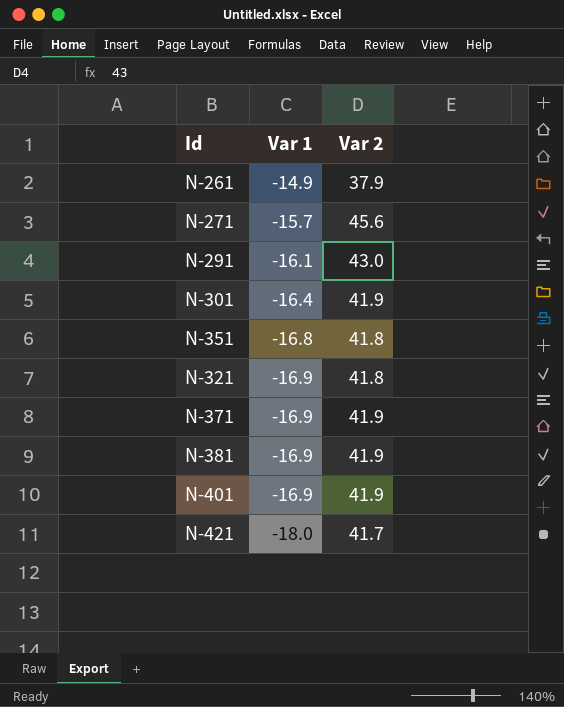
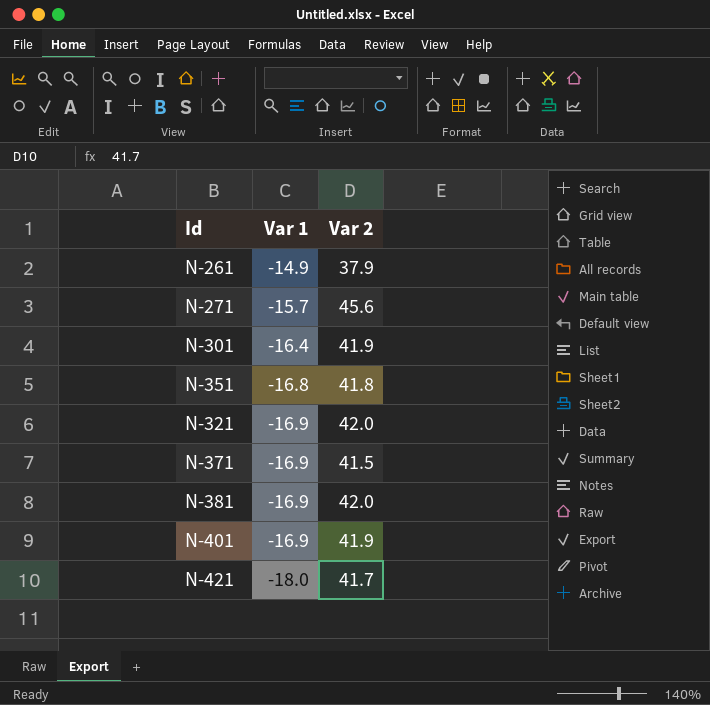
row N-291: -16.1 | 43.0 -> none
N-321 | Var 2: 41.8 -> 42.0
N-371 | Var 2: 41.9 -> 41.5
N-381 | Var 2: 41.9 -> 42.0

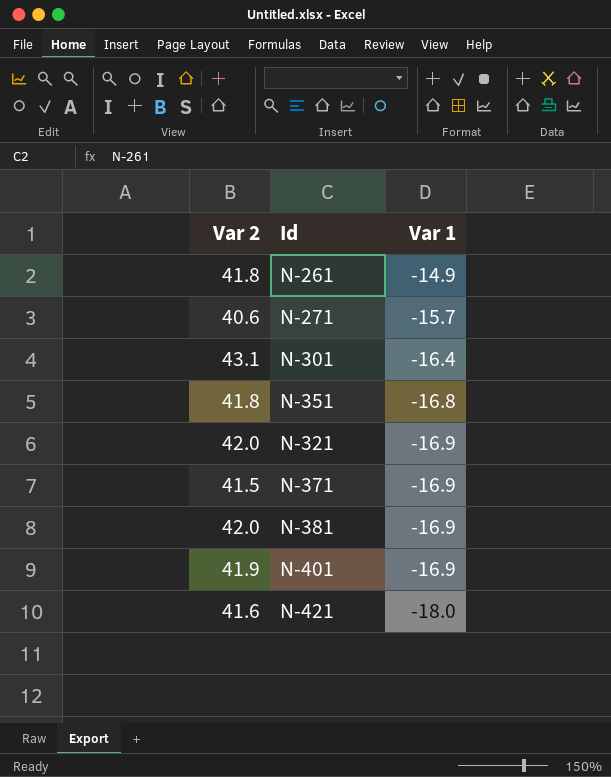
column Var 2 | position: 3 -> 1
N-261 | Var 2: 37.9 -> 41.8
N-271 | Var 2: 45.6 -> 40.6
N-301 | Var 2: 41.9 -> 43.1
N-421 | Var 2: 41.7 -> 41.6

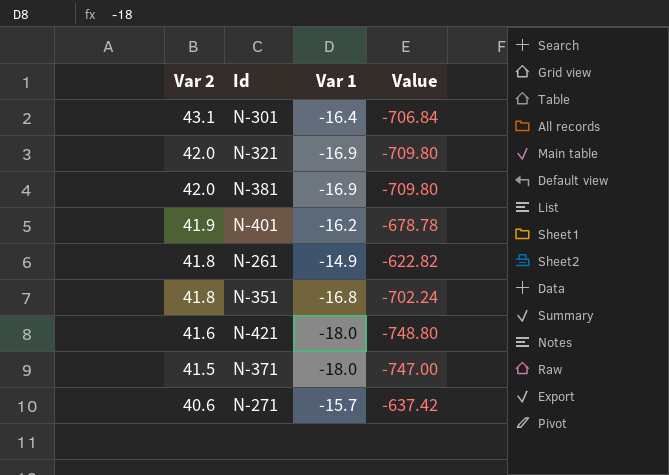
row order: Var 1 descending -> Var 2 descending
column Value | formula: none -> [Var 2] * [Var 1]
N-401 | Var 1: -16.9 -> -16.2
N-371 | Var 1: -16.9 -> -18.0

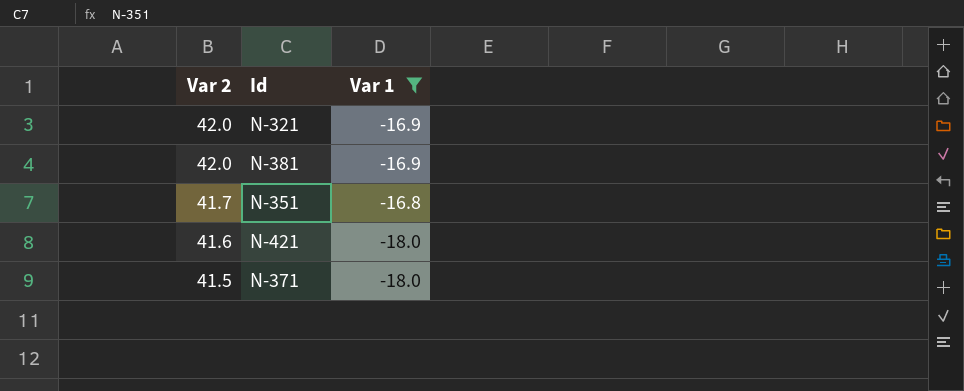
filter: none -> Var 1 <= -16.8
column Value | formula: [Var 2] * [Var 1] -> none
N-351 | Var 2: 41.8 -> 41.7

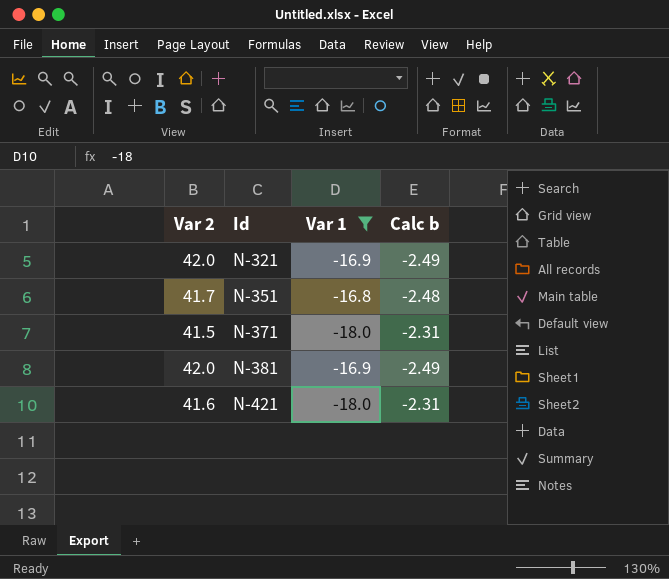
row order: Var 2 descending -> Id ascending
column Calc b | formula: none -> [Var 2] / [Var 1]

